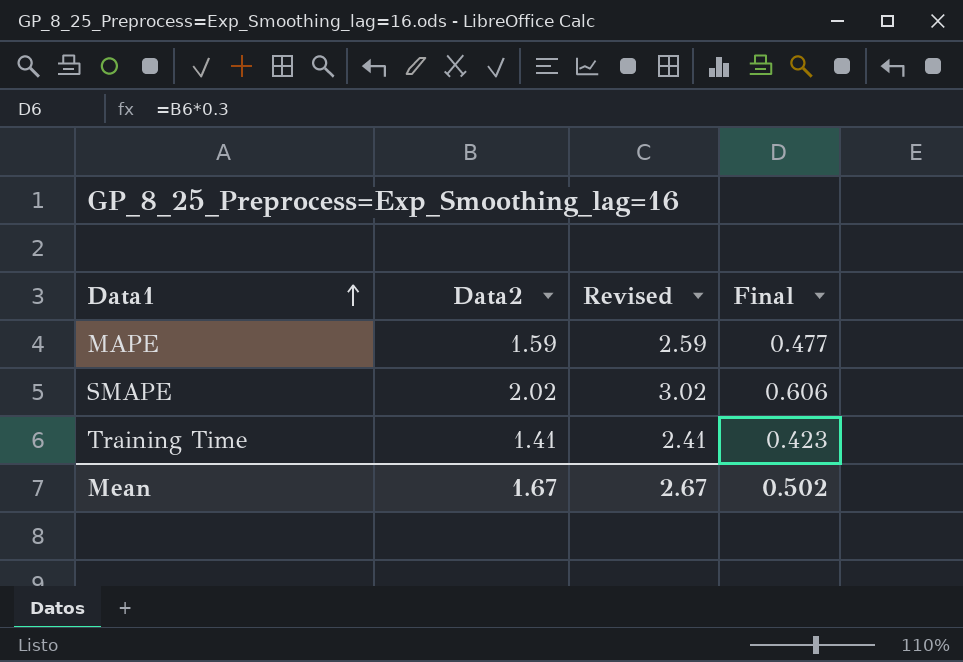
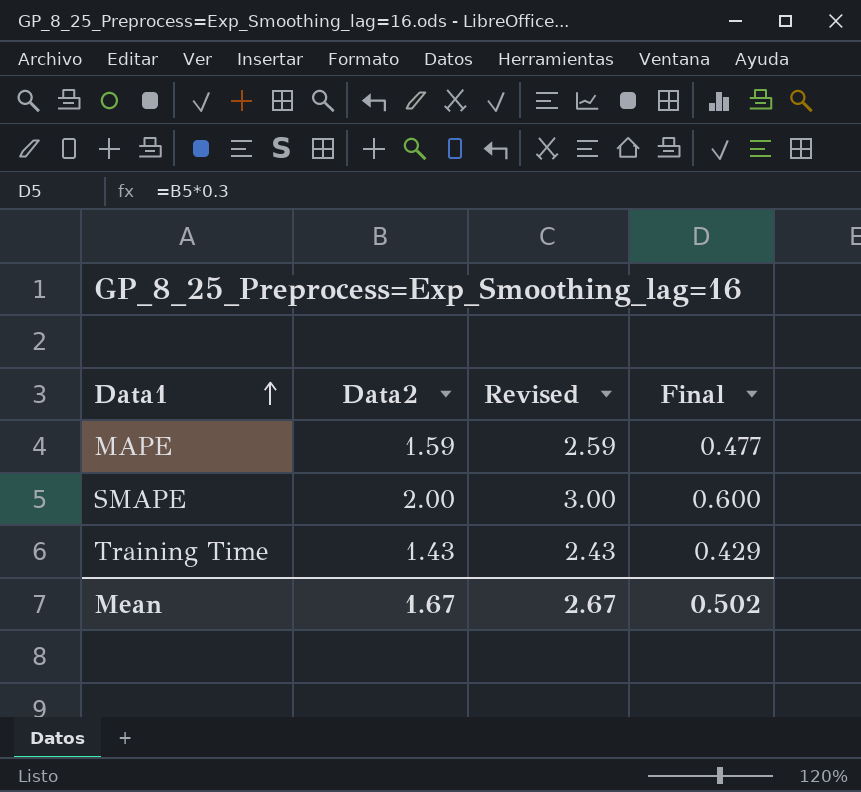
SMAPE | Data2: 2.02 -> 2.00
SMAPE | Revised: 3.02 -> 3.00
SMAPE | Final: 0.606 -> 0.600
Training Time | Data2: 1.41 -> 1.43
Training Time | Revised: 2.41 -> 2.43
Training Time | Final: 0.423 -> 0.429

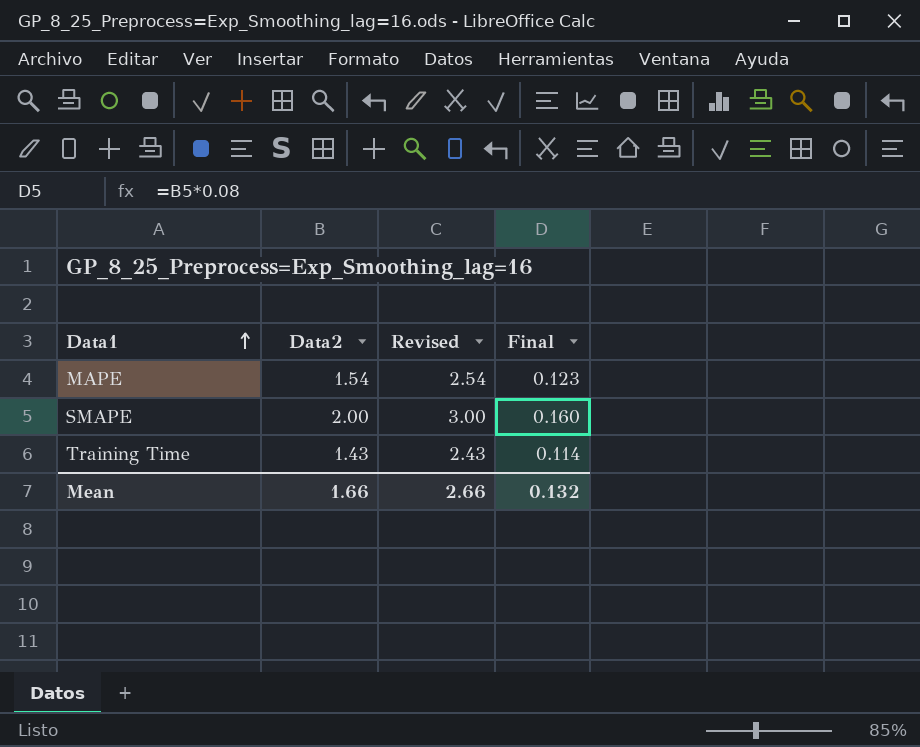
column Final | formula: [Data2] * 0.3 -> [Data2] * 0.08
MAPE | Data2: 1.59 -> 1.54
MAPE | Revised: 2.59 -> 2.54
Mean | Data2: 1.67 -> 1.66
Mean | Revised: 2.67 -> 2.66
Mean | Final: 0.502 -> 0.132

